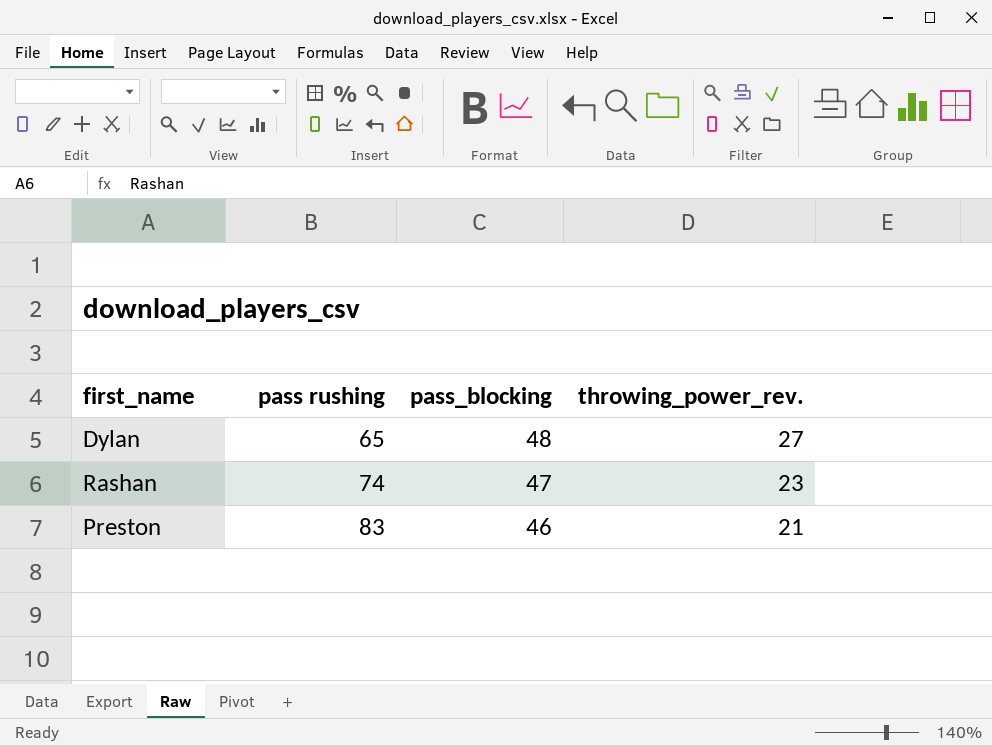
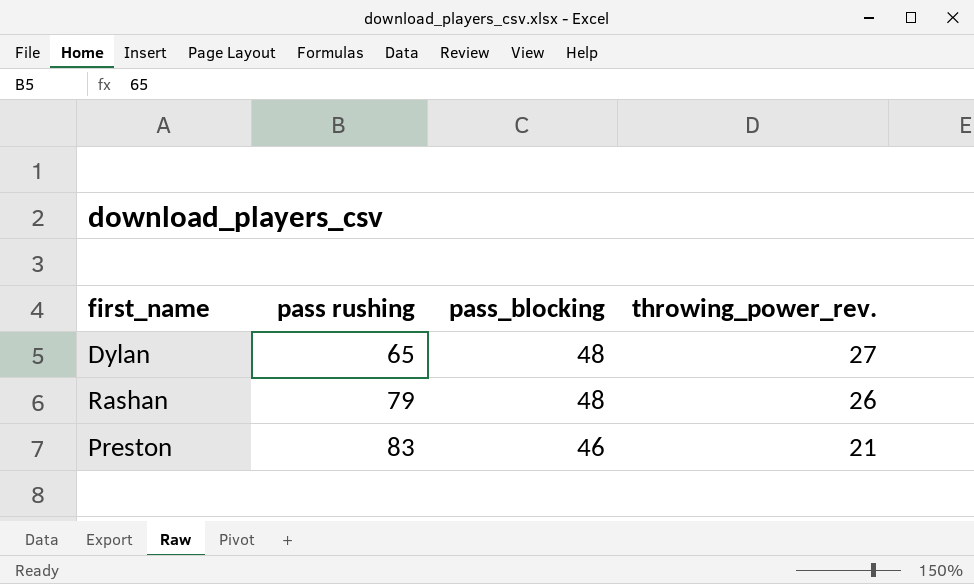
Rashan | pass rushing: 74 -> 79
Rashan | pass_blocking: 47 -> 48
Rashan | throwing_power_rev.: 23 -> 26

